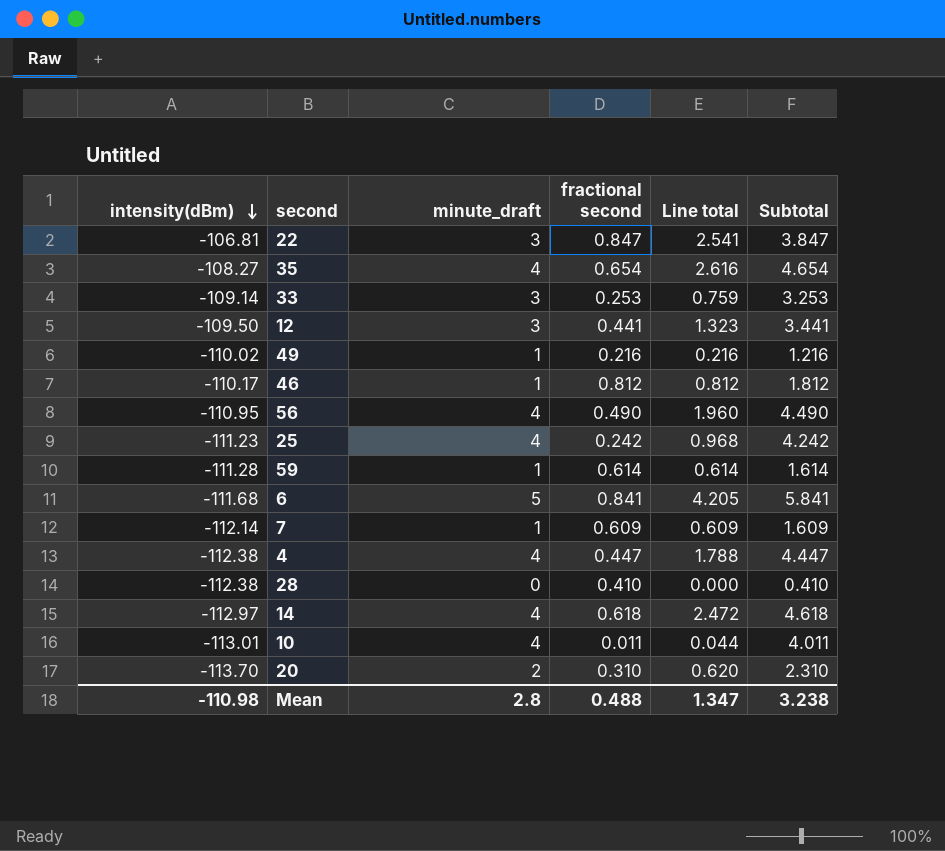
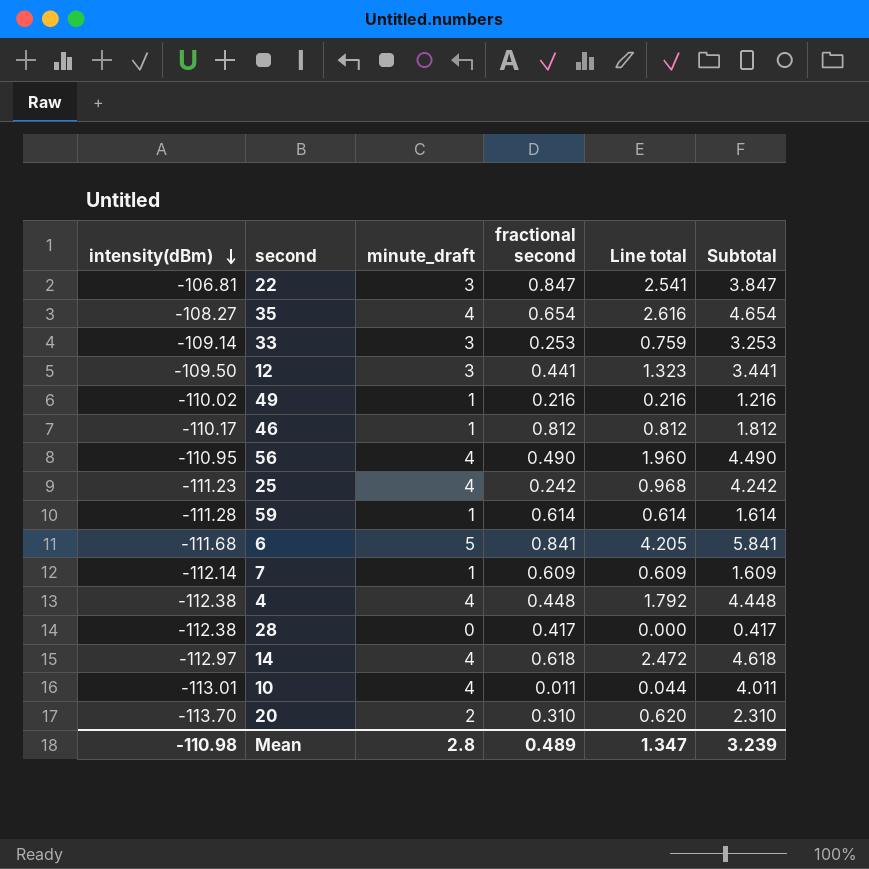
4 | fractional second: 0.447 -> 0.448
4 | Line total: 1.788 -> 1.792
4 | Subtotal: 4.447 -> 4.448
28 | fractional second: 0.410 -> 0.417
28 | Subtotal: 0.410 -> 0.417
Mean | fractional second: 0.488 -> 0.489
Mean | Subtotal: 3.238 -> 3.239

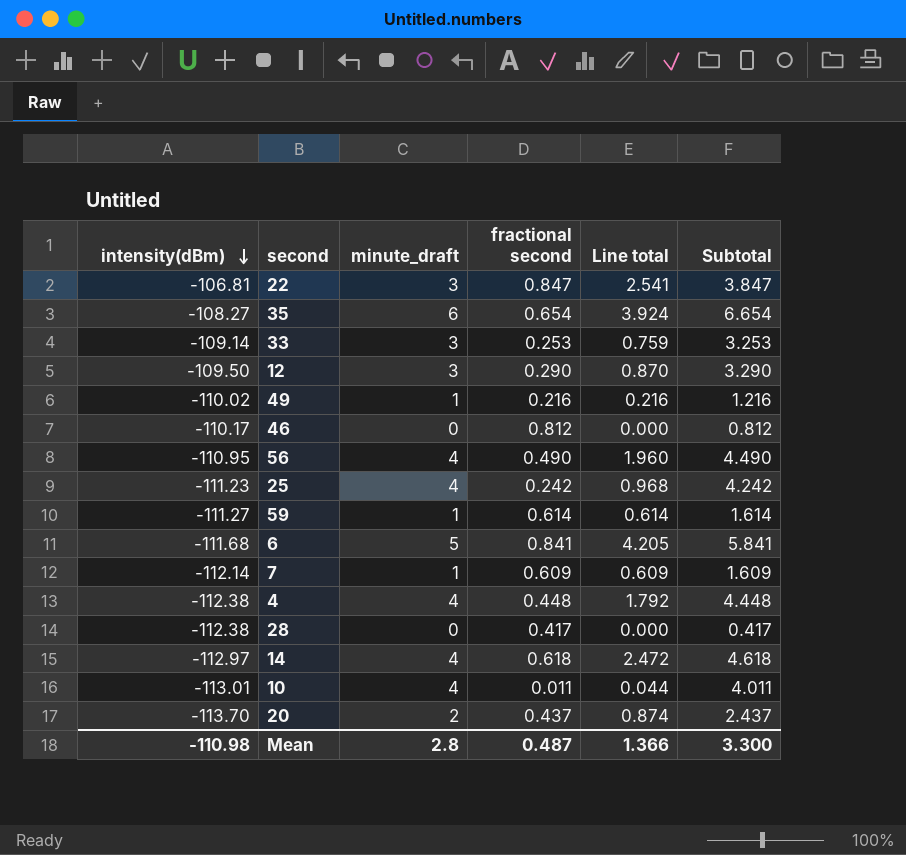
35 | minute_draft: 4 -> 6
35 | Line total: 2.616 -> 3.924
35 | Subtotal: 4.654 -> 6.654
12 | fractional second: 0.441 -> 0.290
12 | Line total: 1.323 -> 0.870
12 | Subtotal: 3.441 -> 3.290
46 | minute_draft: 1 -> 0
46 | Line total: 0.812 -> 0.000
46 | Subtotal: 1.812 -> 0.812
59 | intensity(dBm): -111.28 -> -111.27
20 | fractional second: 0.310 -> 0.437
20 | Line total: 0.620 -> 0.874
20 | Subtotal: 2.310 -> 2.437
Mean | fractional second: 0.489 -> 0.487
Mean | Line total: 1.347 -> 1.366
Mean | Subtotal: 3.239 -> 3.300

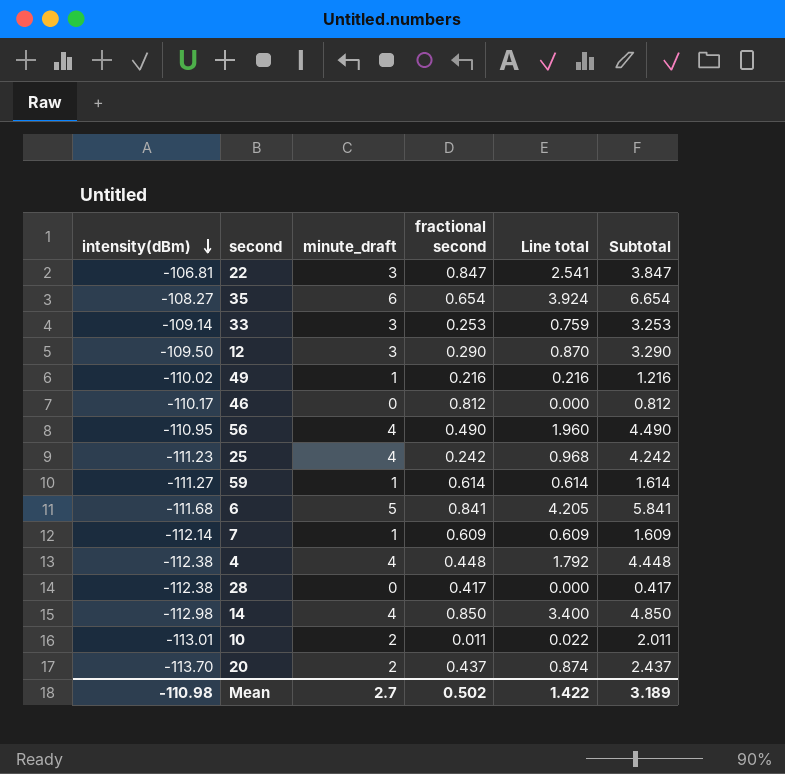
14 | intensity(dBm): -112.97 -> -112.98
14 | fractional second: 0.618 -> 0.850
14 | Line total: 2.472 -> 3.400
14 | Subtotal: 4.618 -> 4.850
10 | minute_draft: 4 -> 2
10 | Line total: 0.044 -> 0.022
10 | Subtotal: 4.011 -> 2.011
Mean | minute_draft: 2.8 -> 2.7
Mean | fractional second: 0.487 -> 0.502
Mean | Line total: 1.366 -> 1.422
Mean | Subtotal: 3.300 -> 3.189

